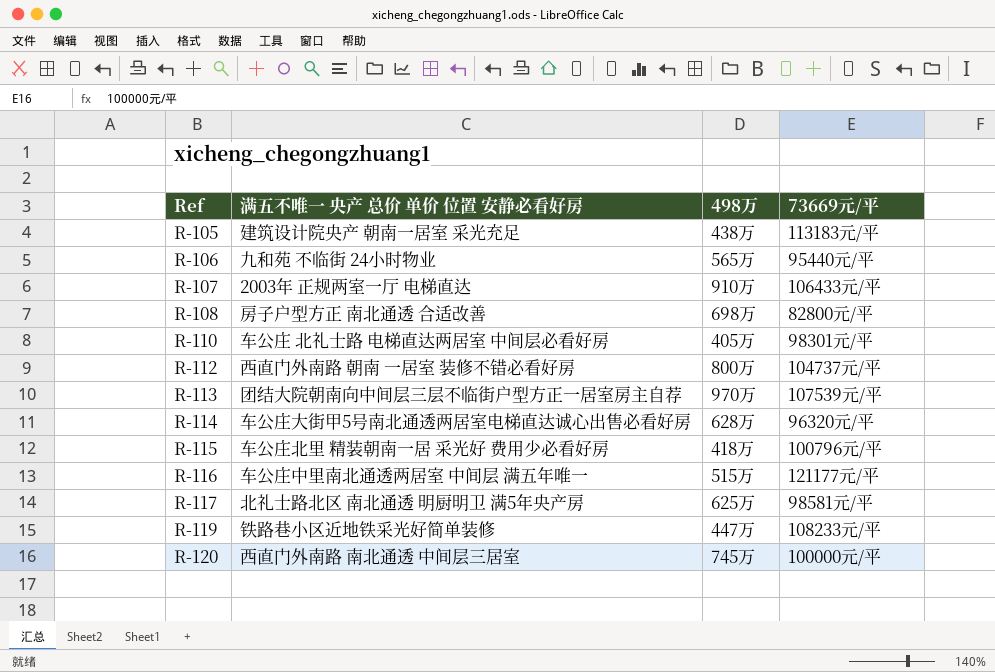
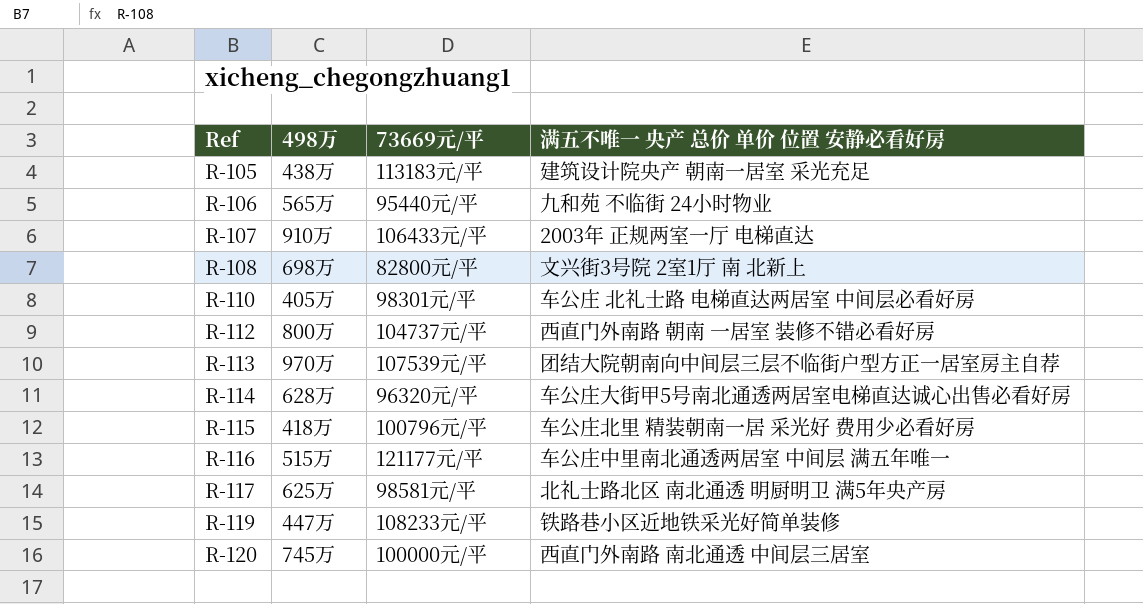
column 满五不唯一 央产 总价 单价 位置 安静必看好房 | position: 2 -> 4
R-108 | 满五不唯一 央产 总价 单价 位置 安静必看好房: 房子户型方正 南北通透 合适改善 -> 文兴街3号院 2室1厅 南 北新上

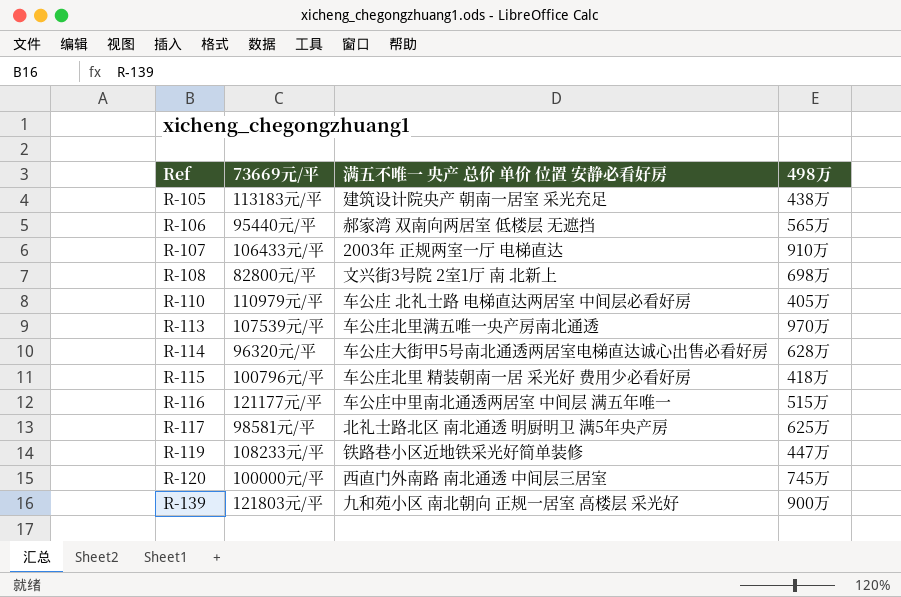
column 498万 | position: 2 -> 4
row R-112: 800万 | 104737元/平 | 西直门外南路 朝南 一居室 装修不错必看好房 -> none
R-106 | 满五不唯一 央产 总价 单价 位置 安静必看好房: 九和苑 不临街 24小时物业 -> 郝家湾 双南向两居室 低楼层 无遮挡
R-110 | 73669元/平: 98301元/平 -> 110979元/平
R-113 | 满五不唯一 央产 总价 单价 位置 安静必看好房: 团结大院朝南向中间层三层不临街户型方正一居室房主自荐 -> 车公庄北里满五唯一央产房南北通透
row R-139: none -> 121803元/平 | 九和苑小区 南北朝向 正规一居室 高楼层 采光好 | 900万

